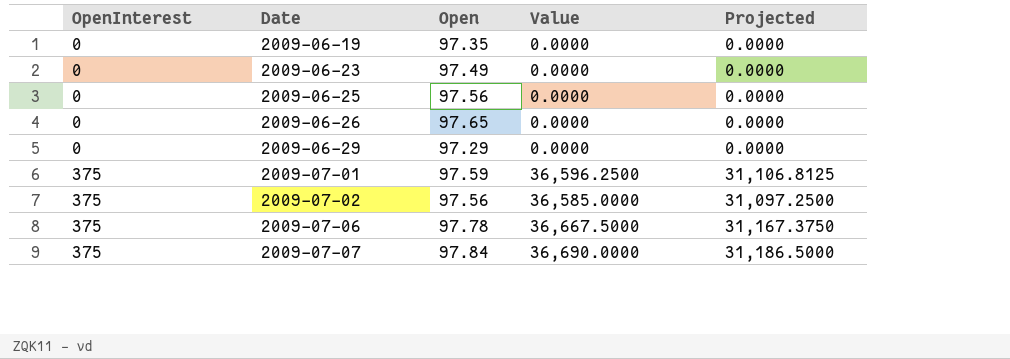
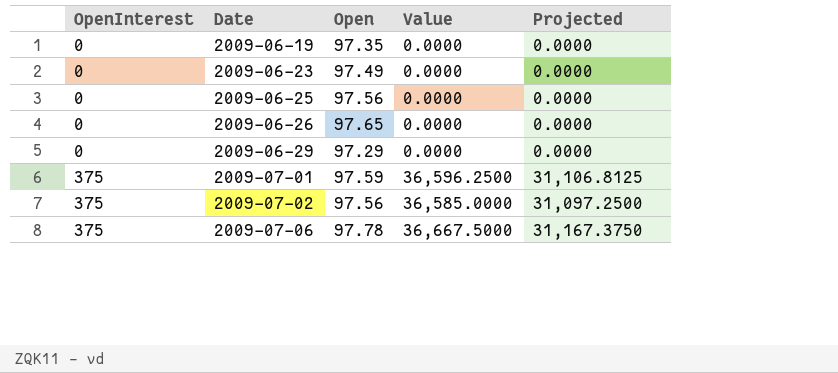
row 2009-07-07: 375 | 97.84 | 36,690.0000 | 31,186.5000 -> none

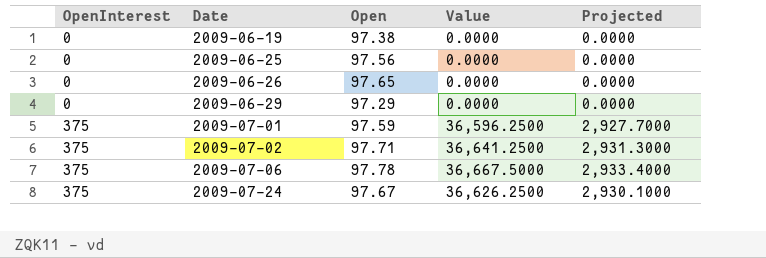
column Projected | formula: [Value] * 0.85 -> [Value] * 0.08
row 2009-06-23: 0 | 97.49 | 0.0000 | 0.0000 -> none
2009-06-19 | Open: 97.35 -> 97.38
2009-07-02 | Open: 97.56 -> 97.71
2009-07-02 | Value: 36,585.0000 -> 36,641.2500
row 2009-07-24: none -> 375 | 97.67 | 36,626.2500 | 2,930.1000

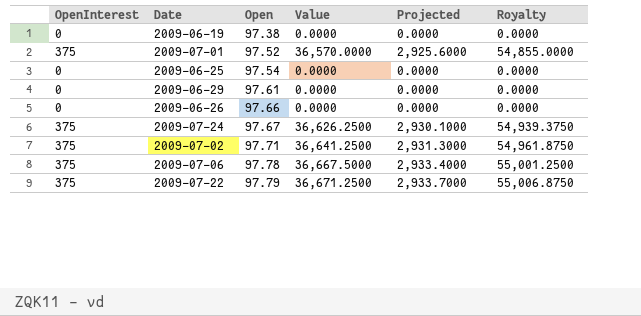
row order: OpenInterest ascending -> Open ascending
column Royalty | formula: none -> [Value] * 1.5
2009-07-01 | Open: 97.59 -> 97.52
2009-07-01 | Value: 36,596.2500 -> 36,570.0000
2009-07-01 | Projected: 2,927.7000 -> 2,925.6000
2009-06-25 | Open: 97.56 -> 97.54
2009-06-29 | Open: 97.29 -> 97.61
2009-06-26 | Open: 97.65 -> 97.66
row 2009-07-22: none -> 375 | 97.79 | 36,671.2500 | 2,933.7000 | 55,006.8750

